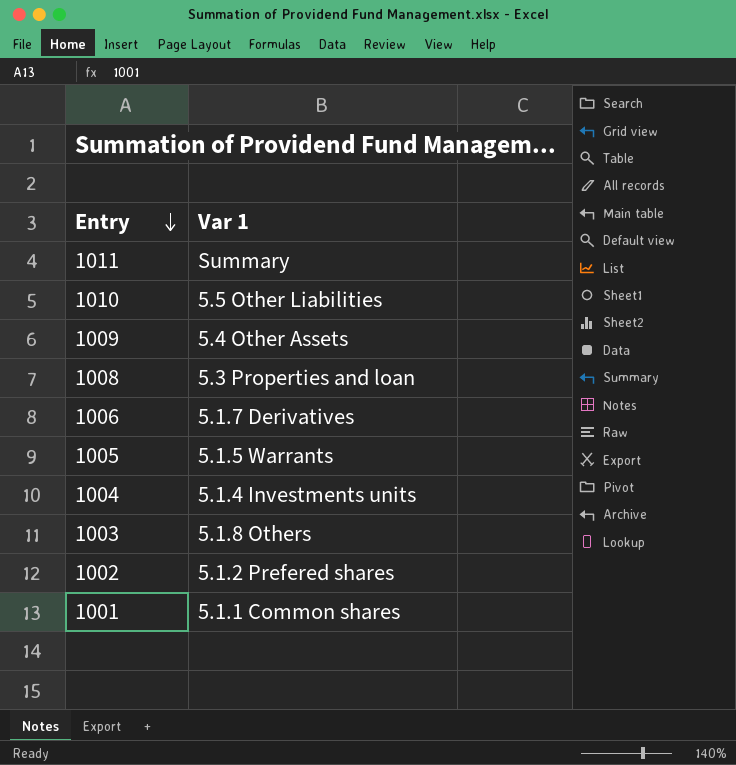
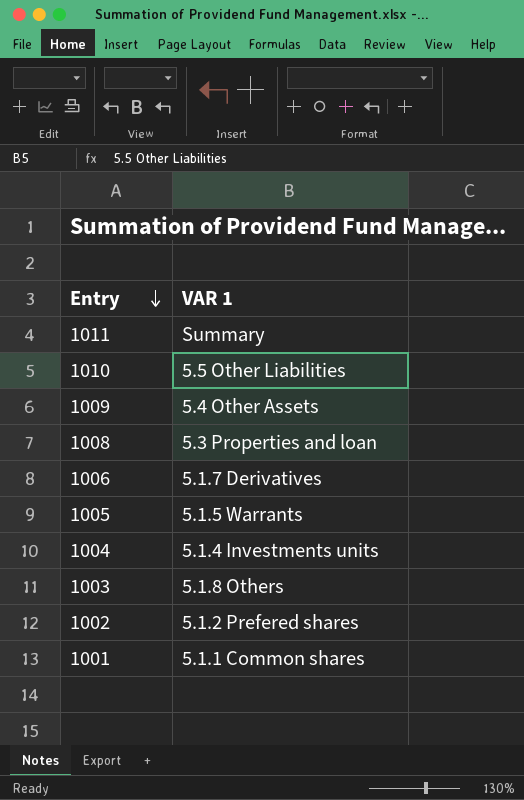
column name: Var 1 -> VAR 1

